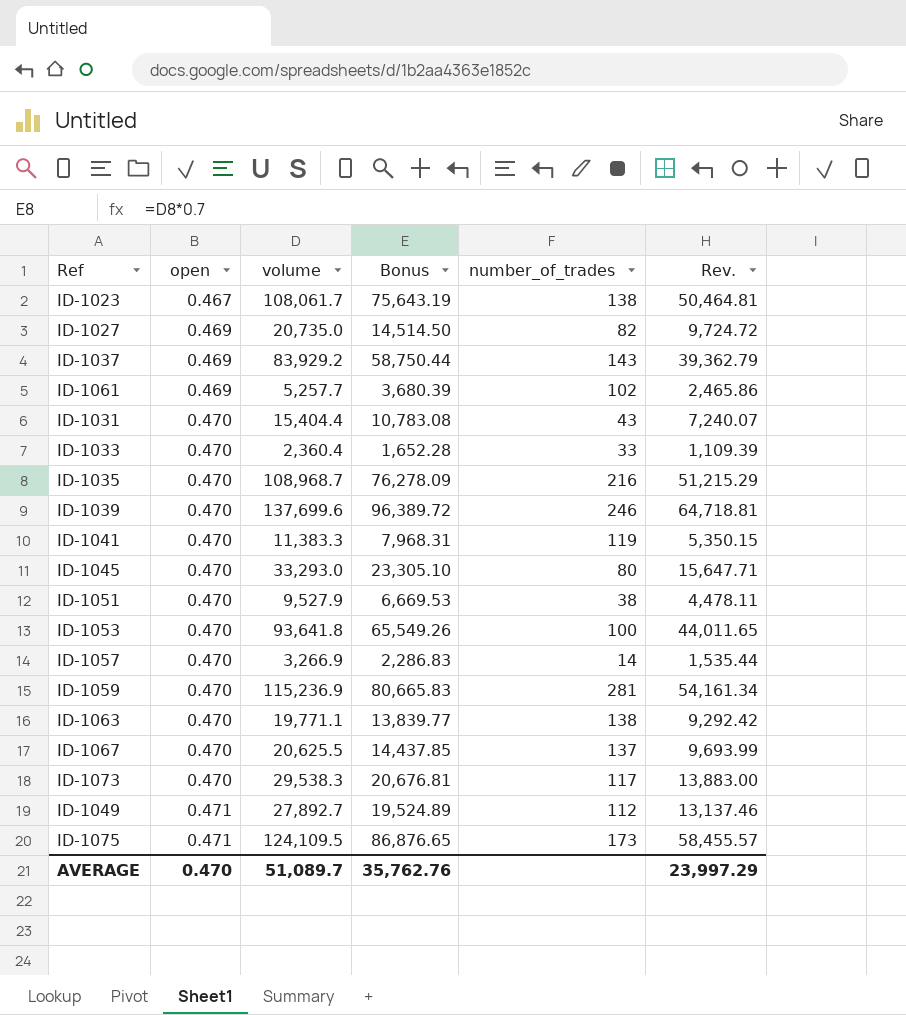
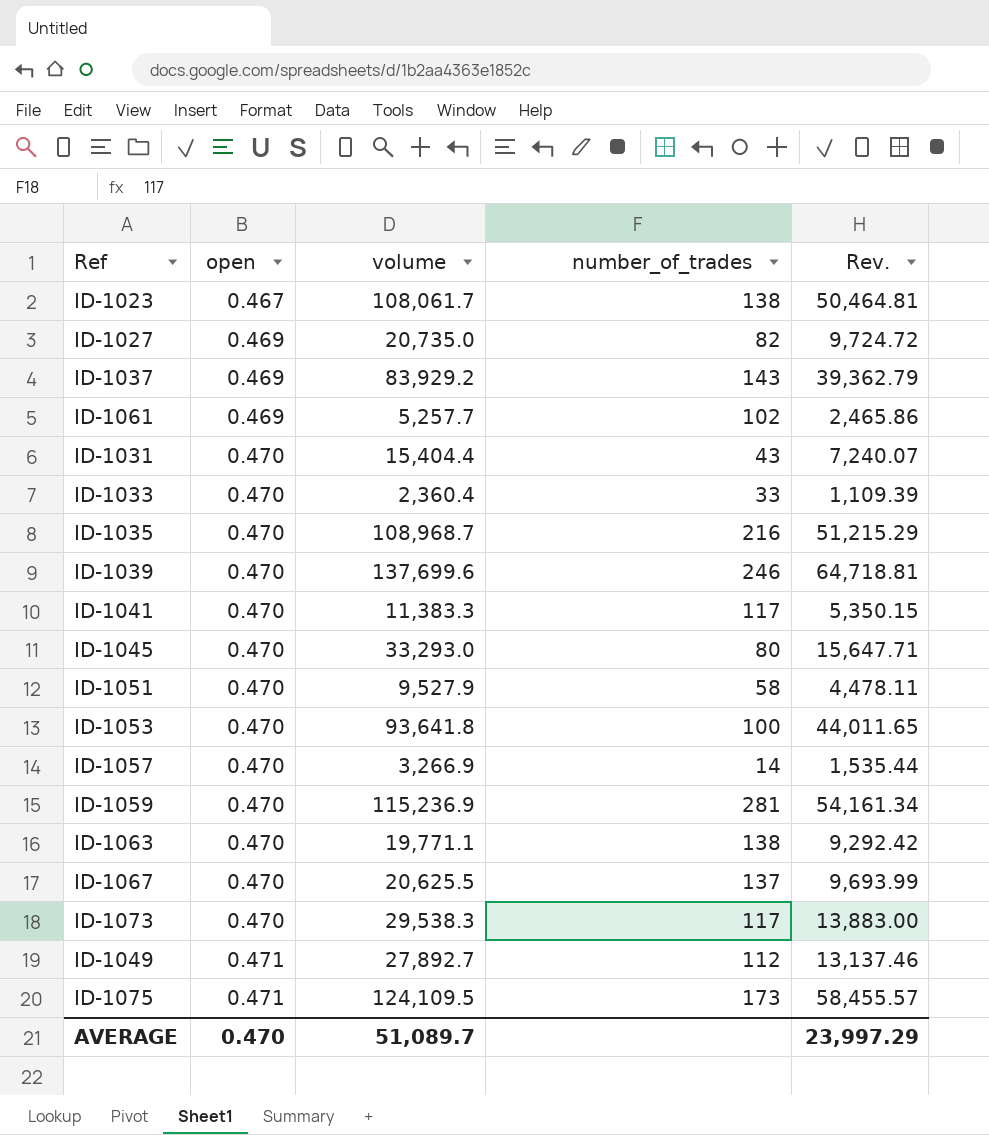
column Bonus | formula: [volume] * 0.7 -> none
ID-1041 | number_of_trades: 119 -> 117
ID-1051 | number_of_trades: 38 -> 58

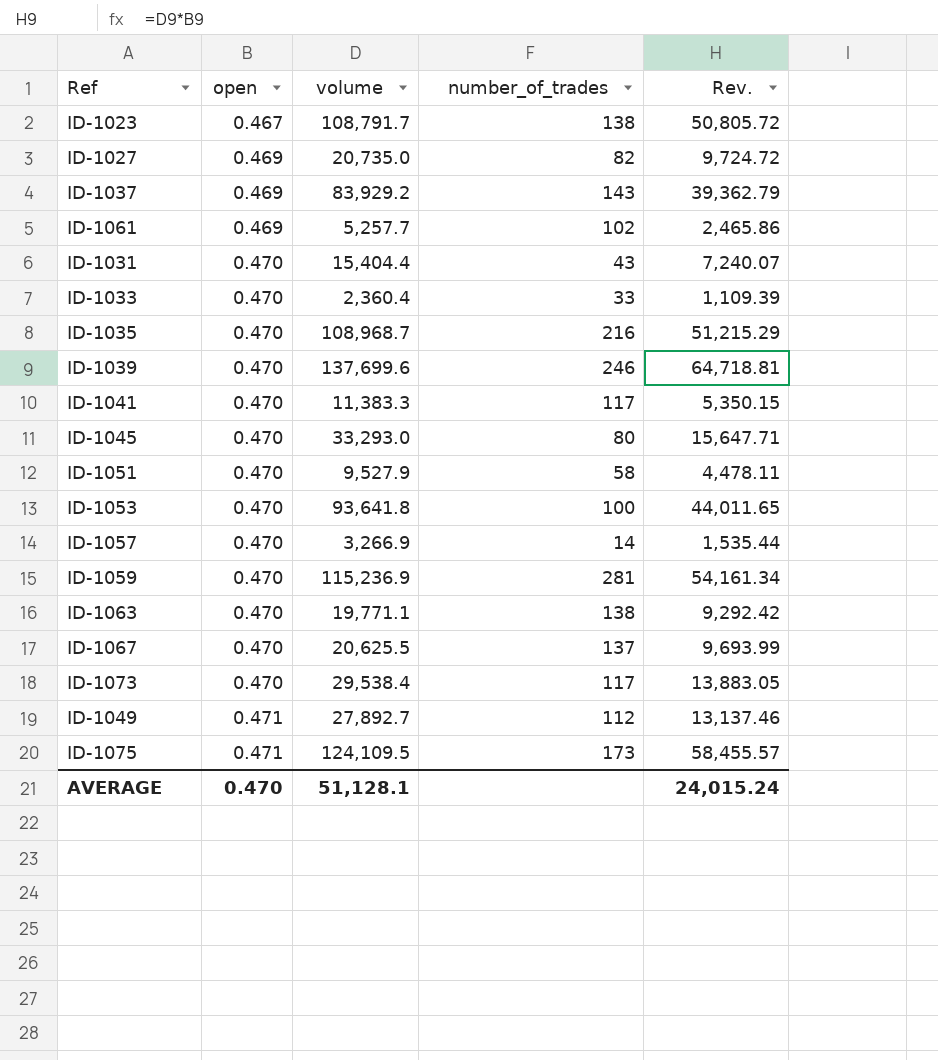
ID-1023 | volume: 108,061.7 -> 108,791.7
ID-1023 | Rev.: 50,464.81 -> 50,805.72
ID-1073 | volume: 29,538.3 -> 29,538.4
ID-1073 | Rev.: 13,883.00 -> 13,883.05
AVERAGE | volume: 51,089.7 -> 51,128.1
AVERAGE | Rev.: 23,997.29 -> 24,015.24

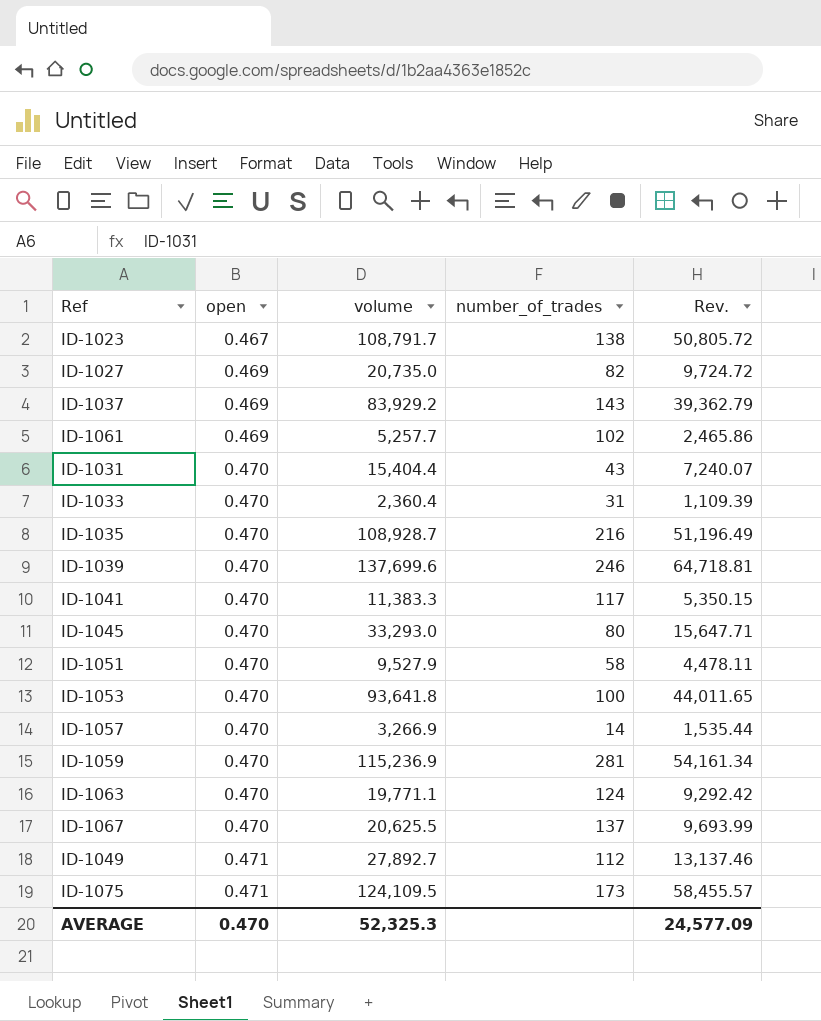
row ID-1073: 0.470 | 29,538.4 | 117 | 13,883.05 -> none
ID-1033 | number_of_trades: 33 -> 31
ID-1035 | volume: 108,968.7 -> 108,928.7
ID-1035 | Rev.: 51,215.29 -> 51,196.49
ID-1063 | number_of_trades: 138 -> 124
AVERAGE | volume: 51,128.1 -> 52,325.3
AVERAGE | Rev.: 24,015.24 -> 24,577.09

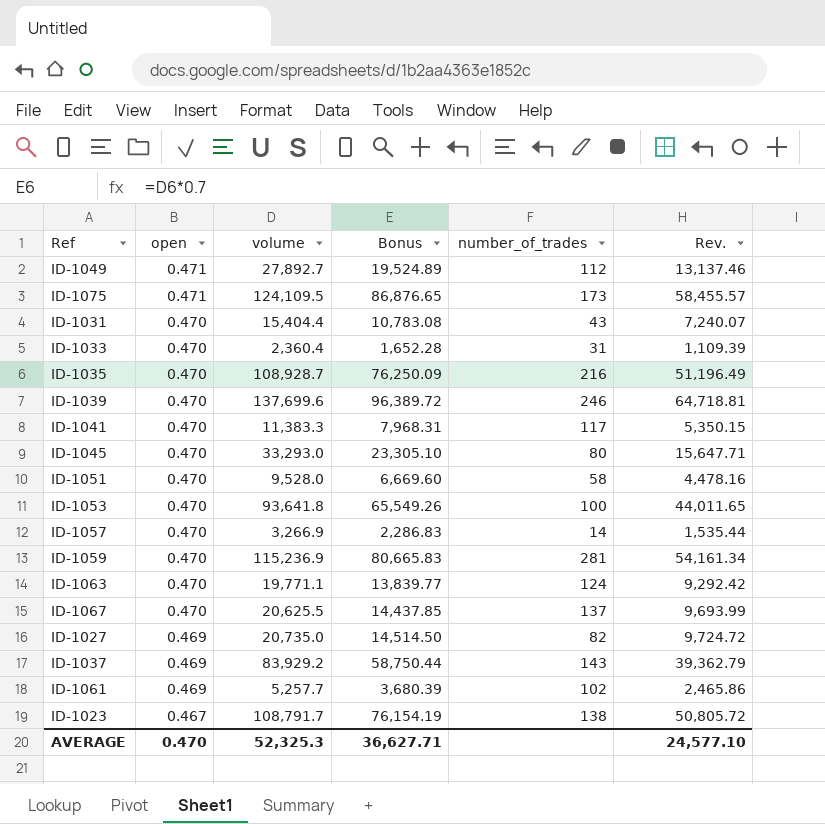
row order: open ascending -> open descending
column Bonus | formula: none -> [volume] * 0.7
ID-1051 | volume: 9,527.9 -> 9,528.0
ID-1051 | Rev.: 4,478.11 -> 4,478.16
AVERAGE | Rev.: 24,577.09 -> 24,577.10

